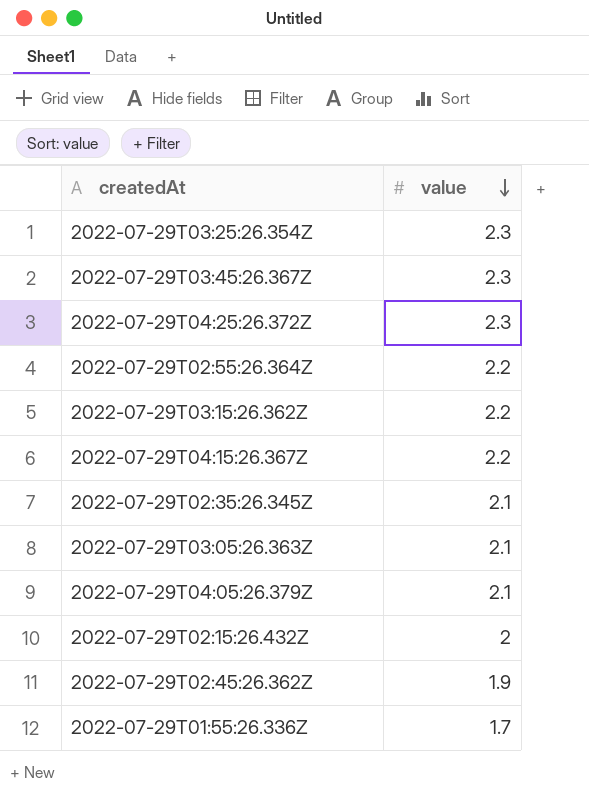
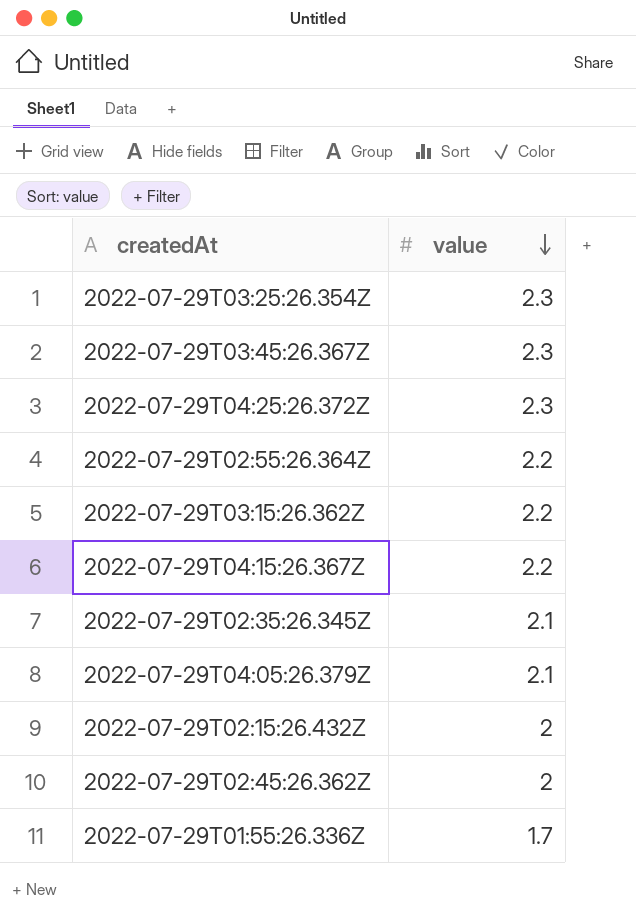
row 2022-07-29T03:05:26.363Z: 2.1 -> none
2022-07-29T02:45:26.362Z | value: 1.9 -> 2

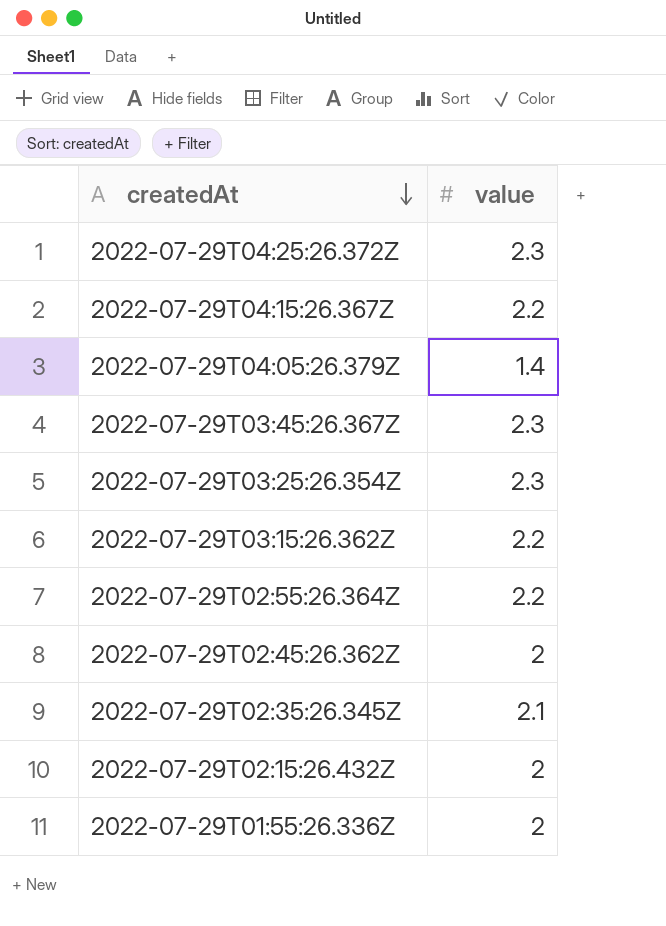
row order: value descending -> createdAt descending
2022-07-29T04:05:26.379Z | value: 2.1 -> 1.4
2022-07-29T01:55:26.336Z | value: 1.7 -> 2

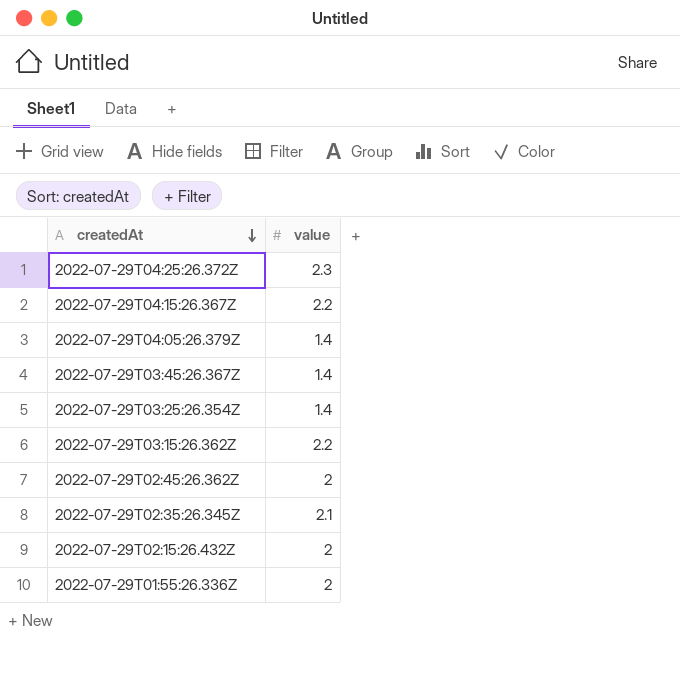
row 2022-07-29T02:55:26.364Z: 2.2 -> none
2022-07-29T03:45:26.367Z | value: 2.3 -> 1.4
2022-07-29T03:25:26.354Z | value: 2.3 -> 1.4

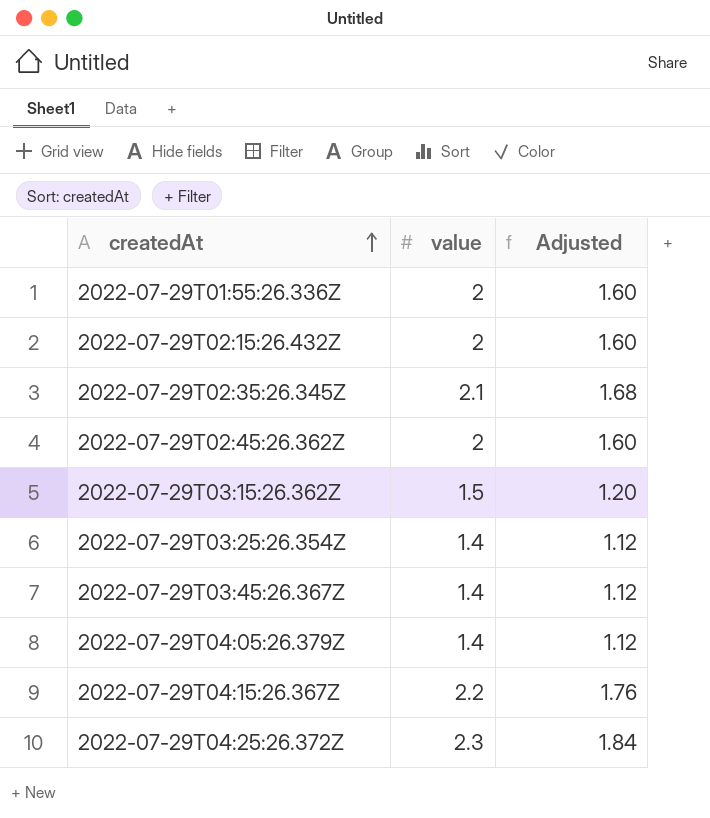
row order: createdAt descending -> createdAt ascending
column Adjusted | formula: none -> [value] * 0.8
2022-07-29T03:15:26.362Z | value: 2.2 -> 1.5

